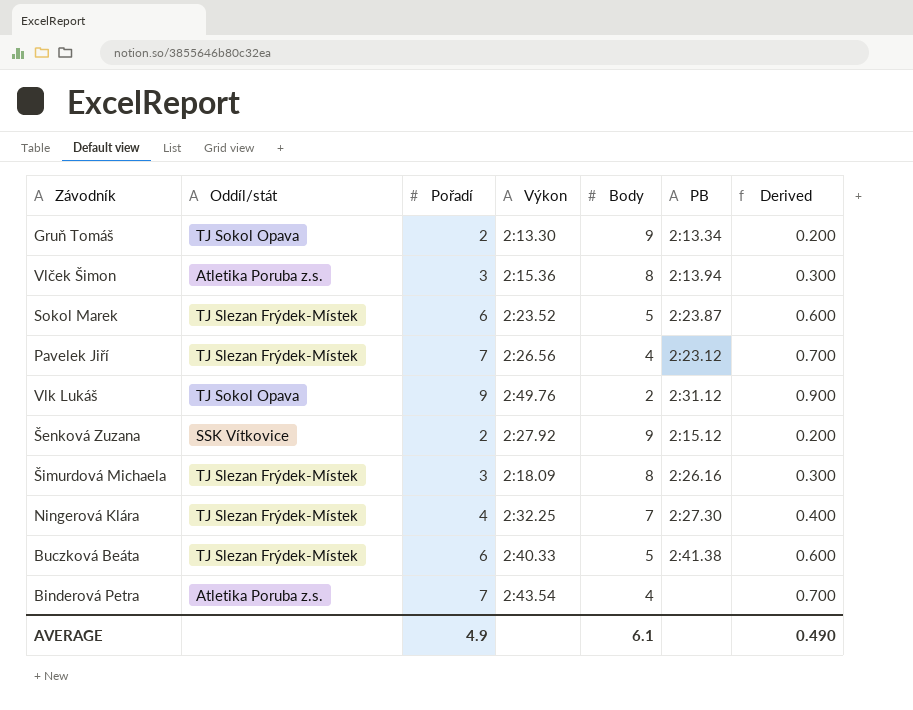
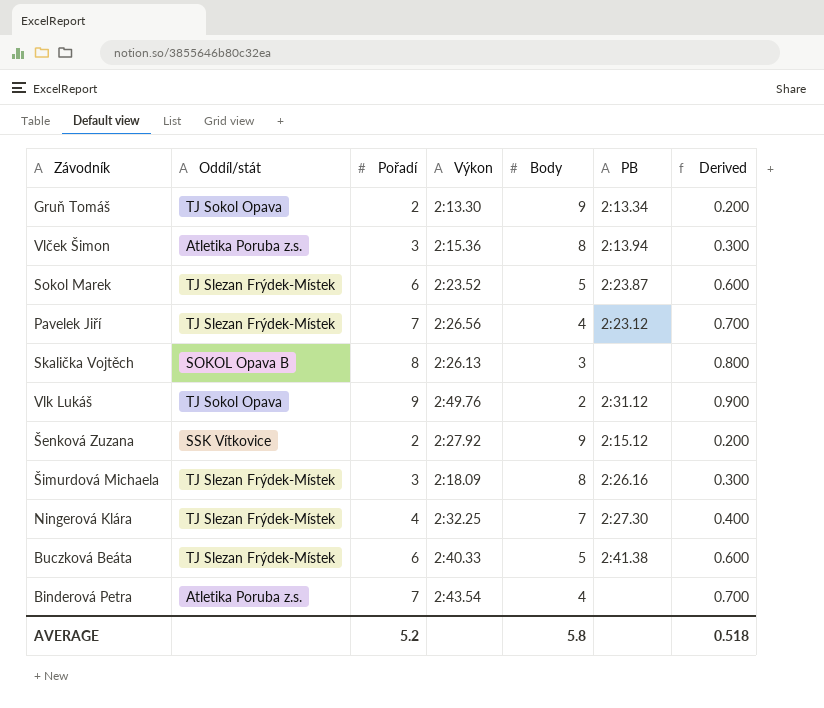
row Skalička Vojtěch: none -> SOKOL Opava B | 8 | 2:26.13 | 3 | none | 0.800
AVERAGE | Pořadí: 4.9 -> 5.2
AVERAGE | Body: 6.1 -> 5.8
AVERAGE | Derived: 0.490 -> 0.518

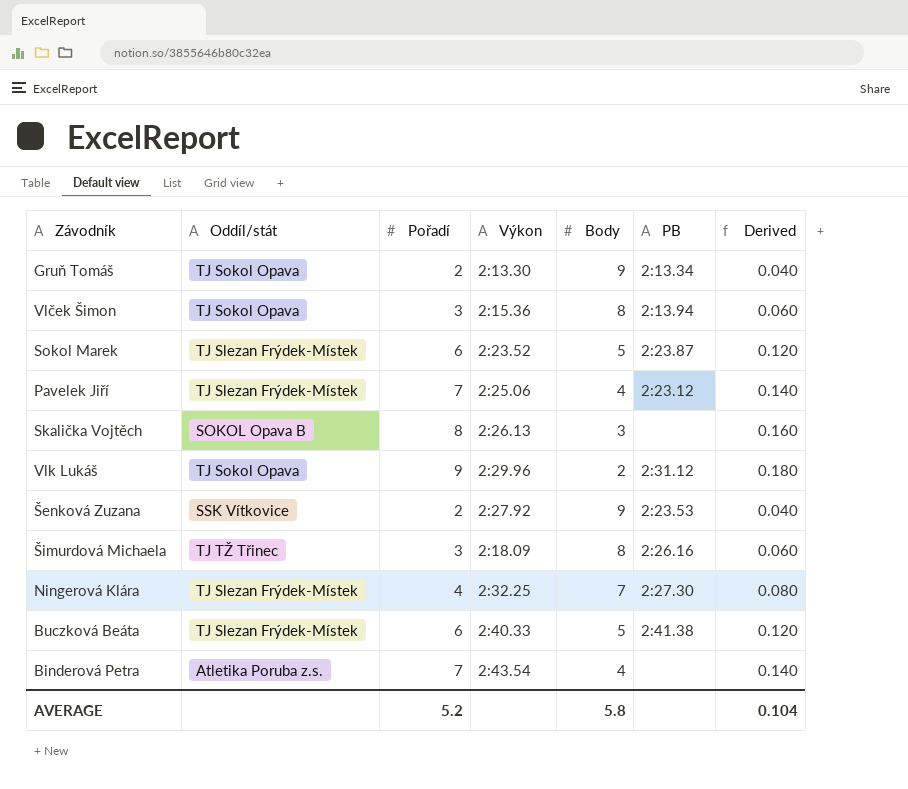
column Derived | formula: [Pořadí] * 0.1 -> [Pořadí] * 0.02
Vlček Šimon | Oddíl/stát: Atletika Poruba z.s. -> TJ Sokol Opava
Pavelek Jiří | Výkon: 2:26.56 -> 2:25.06
Vlk Lukáš | Výkon: 2:49.76 -> 2:29.96
Šenková Zuzana | PB: 2:15.12 -> 2:23.53
Šimurdová Michaela | Oddíl/stát: TJ Slezan Frýdek-Místek -> TJ TŽ Třinec
AVERAGE | Derived: 0.518 -> 0.104

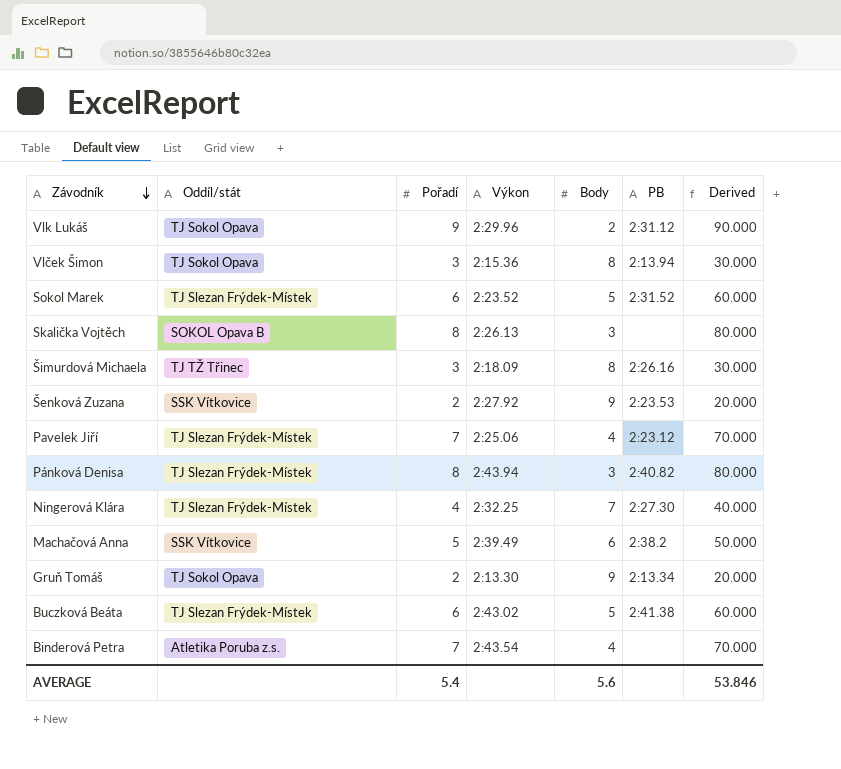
row order: none -> Závodník descending
column Derived | formula: [Pořadí] * 0.02 -> [Pořadí] * 10
Sokol Marek | PB: 2:23.87 -> 2:31.52
row Pánková Denisa: none -> TJ Slezan Frýdek-Místek | 8 | 2:43.94 | 3 | 2:40.82 | 80.000
row Machačová Anna: none -> SSK Vítkovice | 5 | 2:39.49 | 6 | 2:38.2 | 50.000
Buczková Beáta | Výkon: 2:40.33 -> 2:43.02
AVERAGE | Pořadí: 5.2 -> 5.4
AVERAGE | Body: 5.8 -> 5.6
AVERAGE | Derived: 0.104 -> 53.846

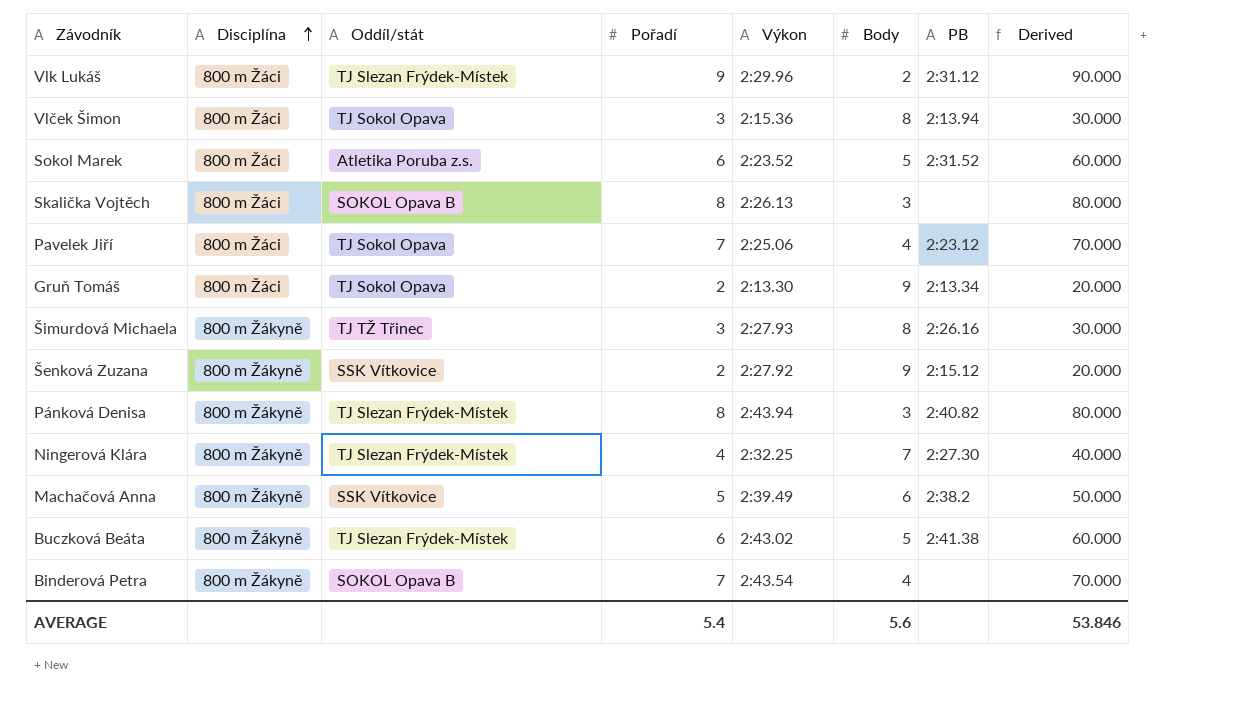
row order: Závodník descending -> Disciplína ascending
column Disciplína | position: none -> 2
Vlk Lukáš | Oddíl/stát: TJ Sokol Opava -> TJ Slezan Frýdek-Místek
Sokol Marek | Oddíl/stát: TJ Slezan Frýdek-Místek -> Atletika Poruba z.s.
Pavelek Jiří | Oddíl/stát: TJ Slezan Frýdek-Místek -> TJ Sokol Opava
Šimurdová Michaela | Výkon: 2:18.09 -> 2:27.93
Šenková Zuzana | PB: 2:23.53 -> 2:15.12
Binderová Petra | Oddíl/stát: Atletika Poruba z.s. -> SOKOL Opava B

